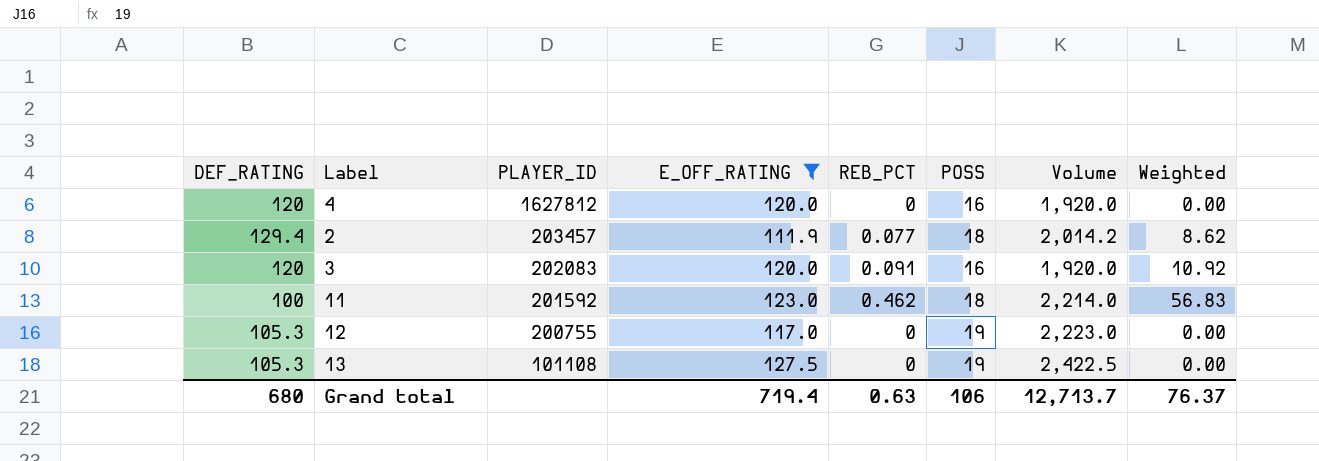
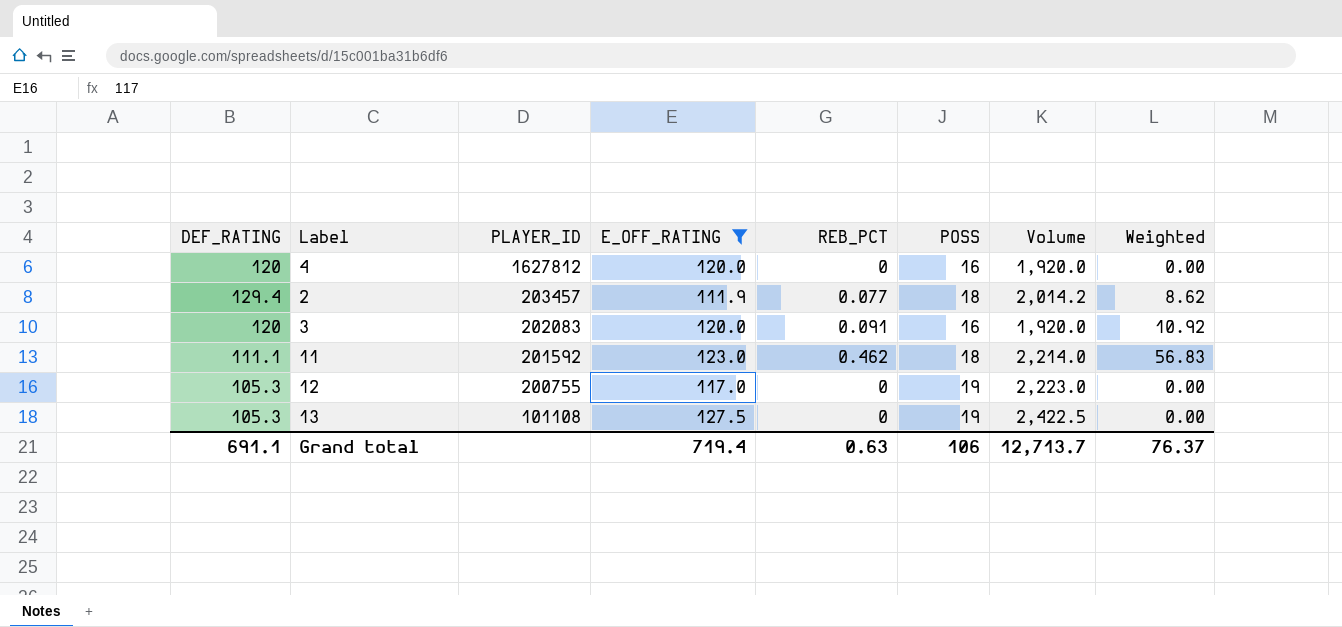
11 | DEF_RATING: 100 -> 111.1
Grand total | DEF_RATING: 680 -> 691.1

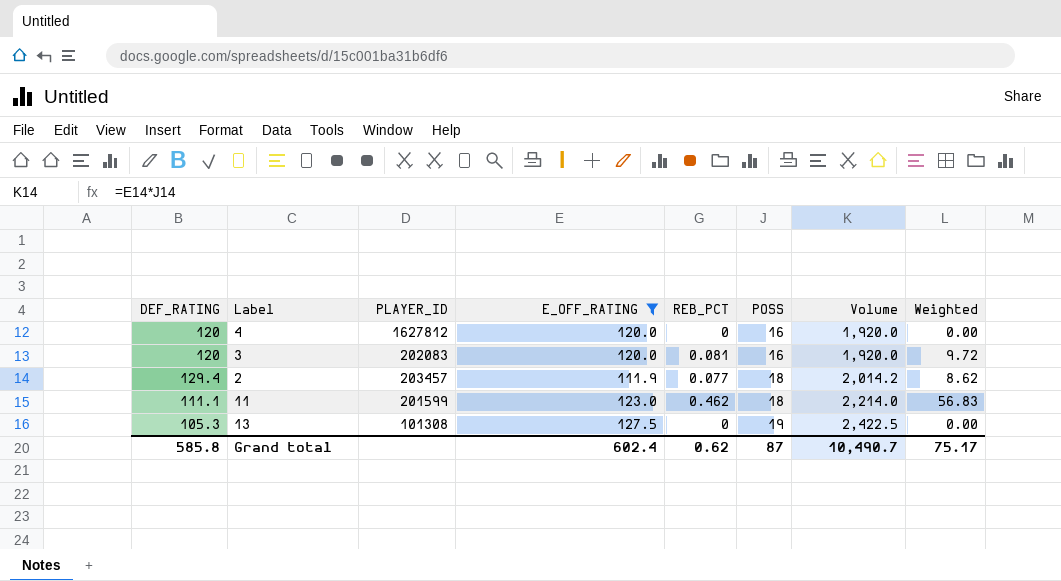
row order: PLAYER_ID descending -> POSS ascending
row 12: 105.3 | 200755 | 117.0 | 0 | 19 | 2,223.0 | 0.00 -> none
3 | REB_PCT: 0.091 -> 0.081
3 | Weighted: 10.92 -> 9.72
11 | PLAYER_ID: 201592 -> 201599
13 | PLAYER_ID: 101108 -> 101308
Grand total | DEF_RATING: 691.1 -> 585.8
Grand total | E_OFF_RATING: 719.4 -> 602.4
Grand total | REB_PCT: 0.63 -> 0.62
Grand total | POSS: 106 -> 87
Grand total | Volume: 12,713.7 -> 10,490.7
Grand total | Weighted: 76.37 -> 75.17

